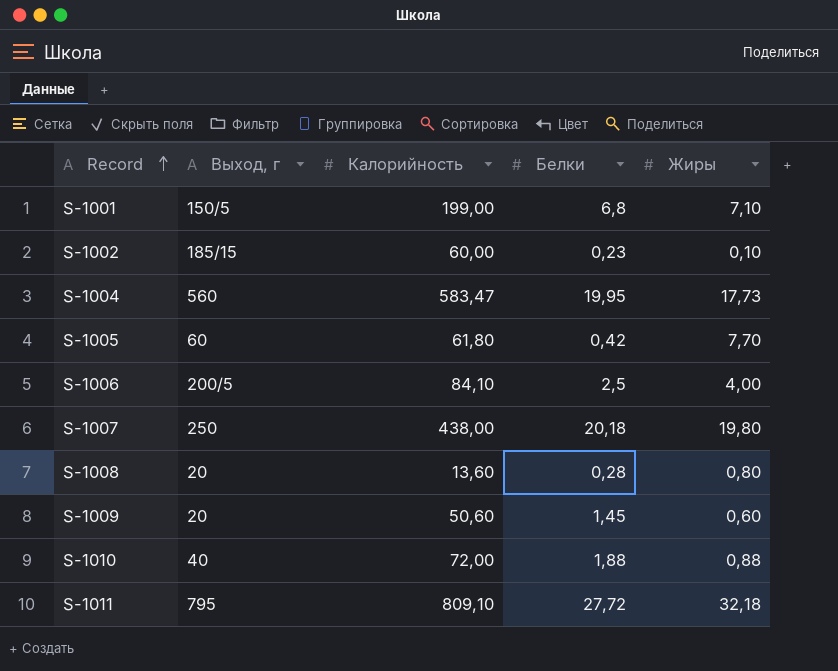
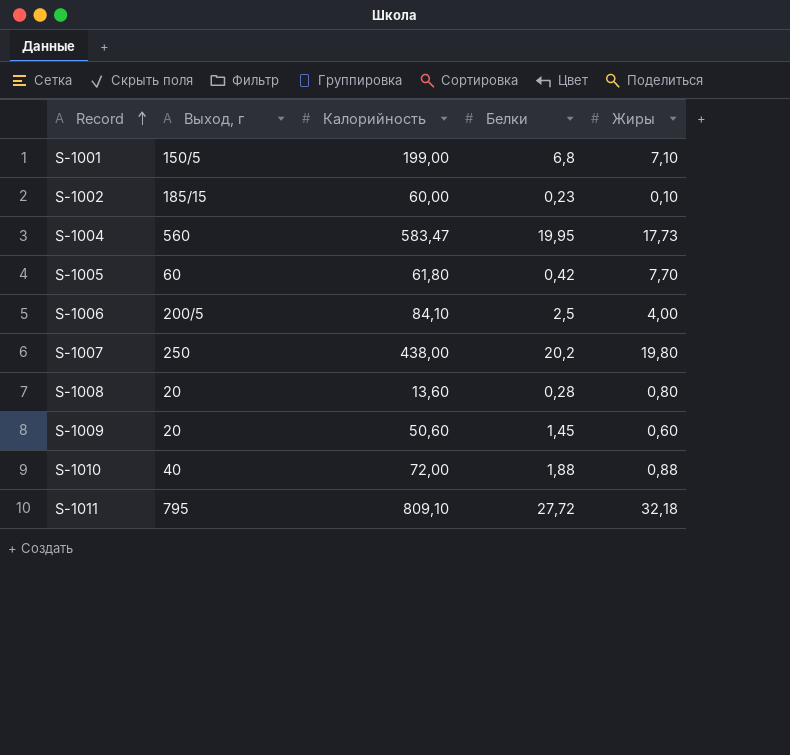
S-1007 | Белки: 20,18 -> 20,2

